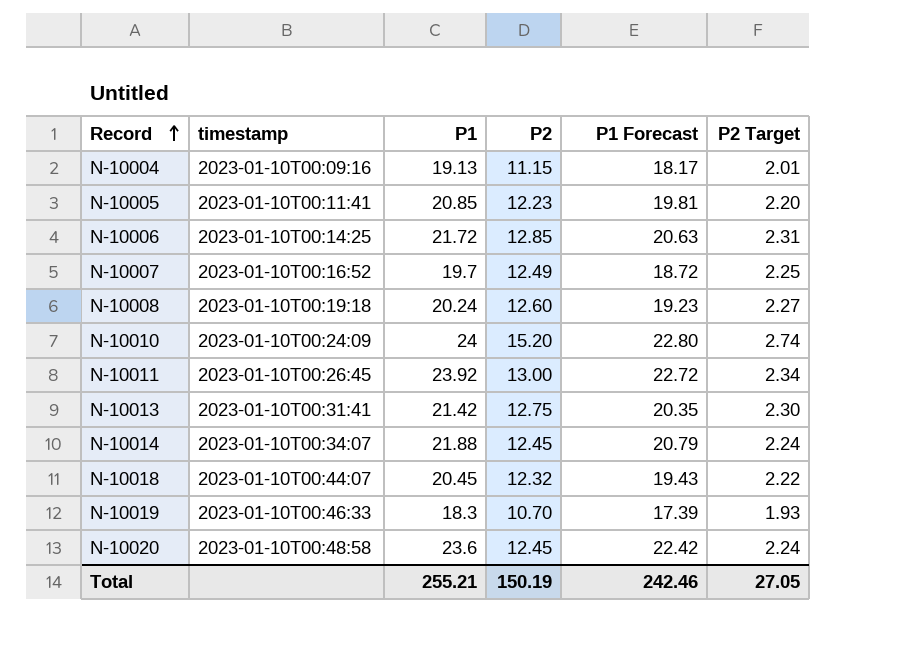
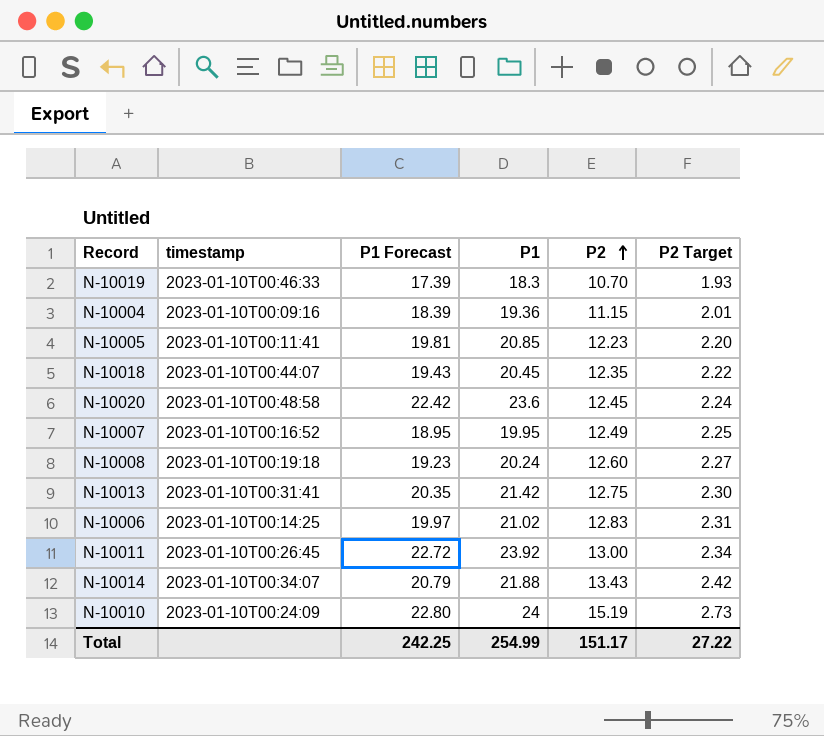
row order: Record ascending -> P2 ascending
column P1 Forecast | position: 5 -> 3
N-10004 | P1 Forecast: 18.17 -> 18.39
N-10004 | P1: 19.13 -> 19.36
N-10018 | P2: 12.32 -> 12.35
N-10007 | P1 Forecast: 18.72 -> 18.95
N-10007 | P1: 19.7 -> 19.95
N-10006 | P1 Forecast: 20.63 -> 19.97
N-10006 | P1: 21.72 -> 21.02
N-10006 | P2: 12.85 -> 12.83
N-10014 | P2: 12.45 -> 13.43
N-10014 | P2 Target: 2.24 -> 2.42
N-10010 | P2: 15.20 -> 15.19
N-10010 | P2 Target: 2.74 -> 2.73
Total | P1 Forecast: 242.46 -> 242.25
Total | P1: 255.21 -> 254.99
Total | P2: 150.19 -> 151.17
Total | P2 Target: 27.05 -> 27.22

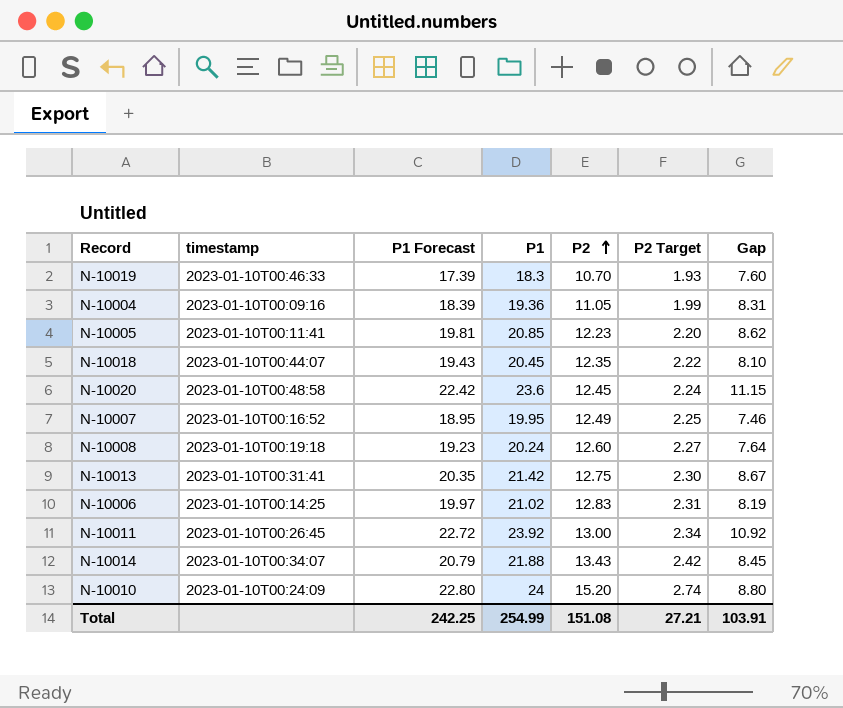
column Gap | formula: none -> [P1] - [P2]
N-10004 | P2: 11.15 -> 11.05
N-10004 | P2 Target: 2.01 -> 1.99
N-10010 | P2: 15.19 -> 15.20
N-10010 | P2 Target: 2.73 -> 2.74
Total | P2: 151.17 -> 151.08
Total | P2 Target: 27.22 -> 27.21

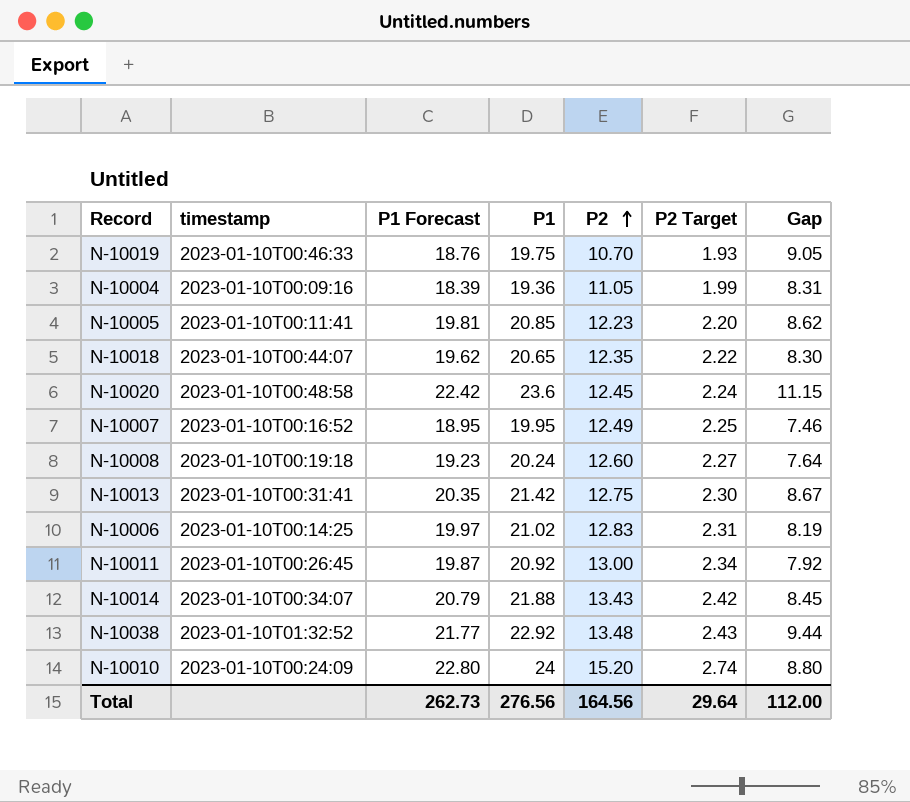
N-10019 | P1 Forecast: 17.39 -> 18.76
N-10019 | P1: 18.3 -> 19.75
N-10019 | Gap: 7.60 -> 9.05
N-10018 | P1 Forecast: 19.43 -> 19.62
N-10018 | P1: 20.45 -> 20.65
N-10018 | Gap: 8.10 -> 8.30
N-10011 | P1 Forecast: 22.72 -> 19.87
N-10011 | P1: 23.92 -> 20.92
N-10011 | Gap: 10.92 -> 7.92
row N-10038: none -> 2023-01-10T01:32:52 | 21.77 | 22.92 | 13.48 | 2.43 | 9.44
Total | P1 Forecast: 242.25 -> 262.73
Total | P1: 254.99 -> 276.56
Total | P2: 151.08 -> 164.56
Total | P2 Target: 27.21 -> 29.64
Total | Gap: 103.91 -> 112.00

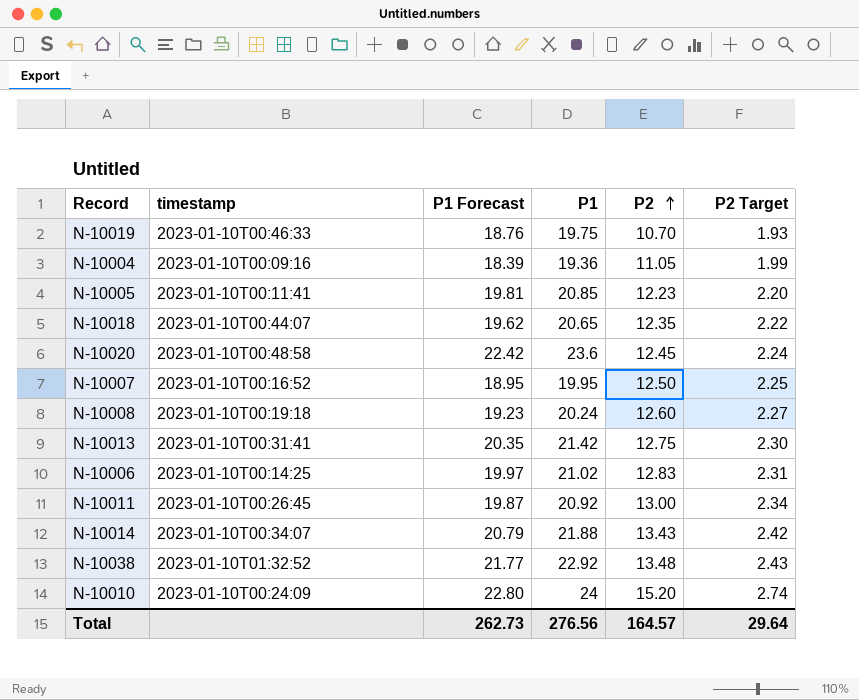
column Gap | formula: [P1] - [P2] -> none
N-10007 | P2: 12.49 -> 12.50
Total | P2: 164.56 -> 164.57

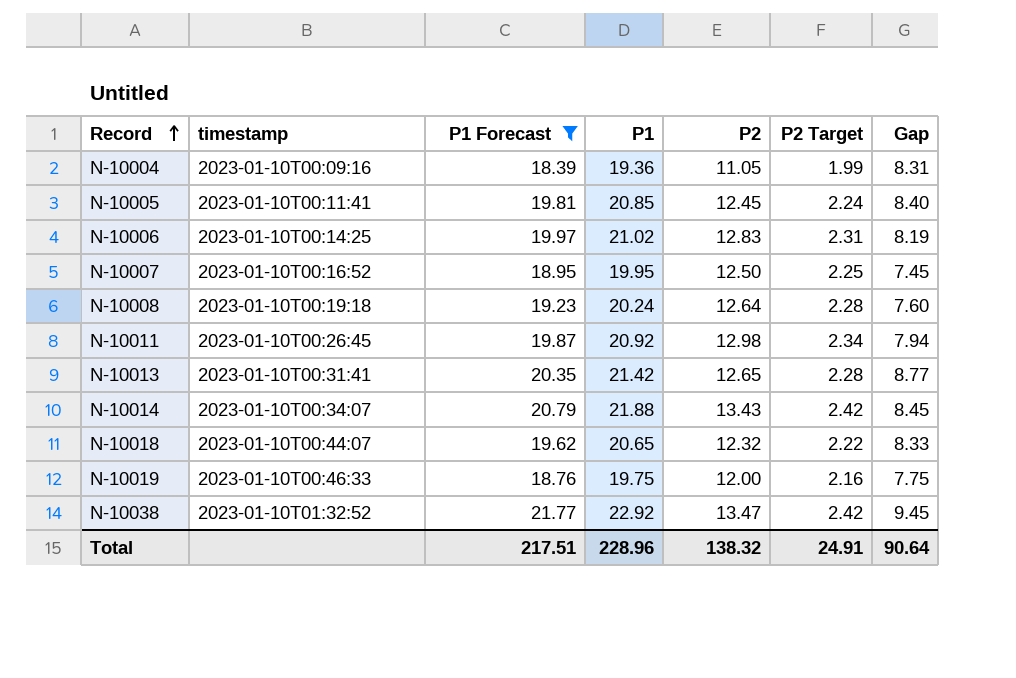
filter: none -> P1 Forecast <= 21.77
row order: P2 ascending -> Record ascending
column Gap | formula: none -> [P1] - [P2]
N-10005 | P2: 12.23 -> 12.45
N-10005 | P2 Target: 2.20 -> 2.24
N-10008 | P2: 12.60 -> 12.64
N-10008 | P2 Target: 2.27 -> 2.28
N-10011 | P2: 13.00 -> 12.98
N-10013 | P2: 12.75 -> 12.65
N-10013 | P2 Target: 2.30 -> 2.28
N-10018 | P2: 12.35 -> 12.32
N-10019 | P2: 10.70 -> 12.00
N-10019 | P2 Target: 1.93 -> 2.16
N-10038 | P2: 13.48 -> 13.47
N-10038 | P2 Target: 2.43 -> 2.42
Total | P1 Forecast: 262.73 -> 217.51
Total | P1: 276.56 -> 228.96
Total | P2: 164.57 -> 138.32
Total | P2 Target: 29.64 -> 24.91

